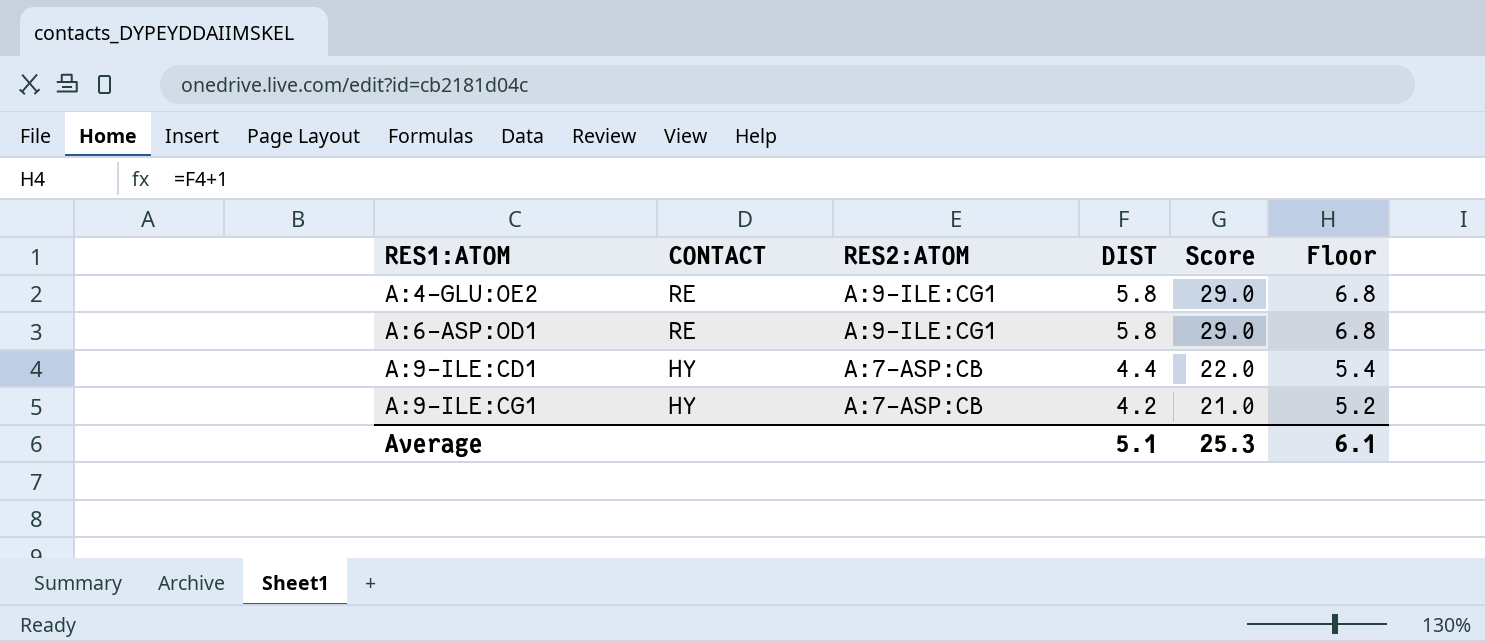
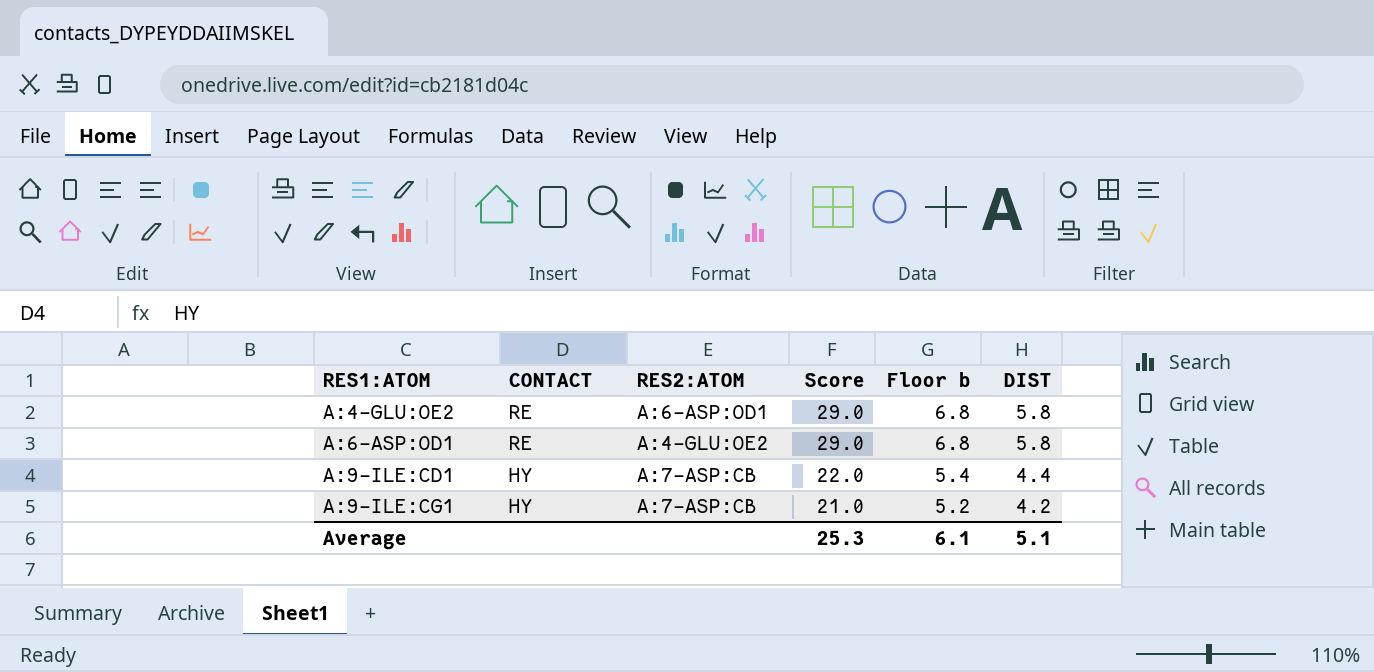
column name: Floor -> Floor b
column DIST | position: 4 -> 6
A:4-GLU:OE2 | RES2:ATOM: A:9-ILE:CG1 -> A:6-ASP:OD1
A:6-ASP:OD1 | RES2:ATOM: A:9-ILE:CG1 -> A:4-GLU:OE2

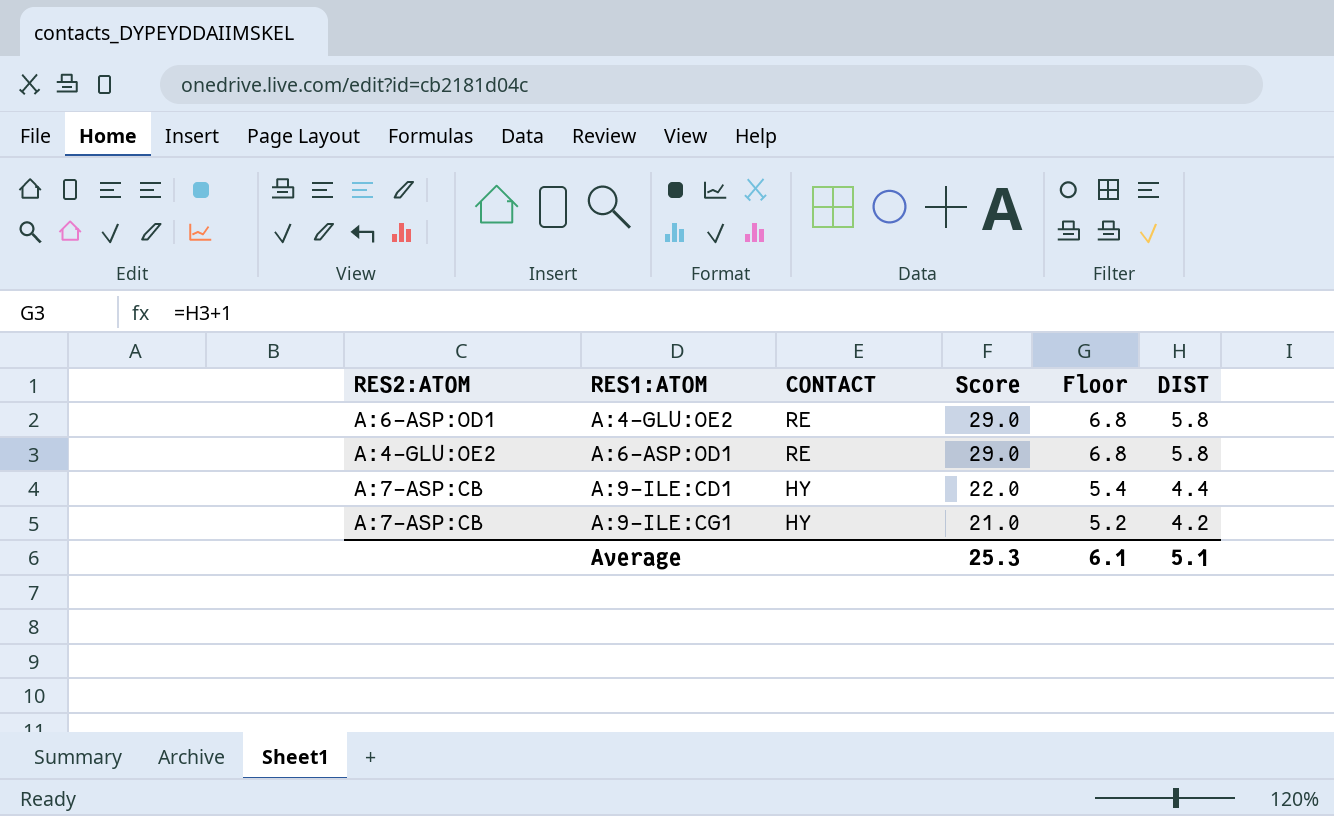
column RES2:ATOM | position: 3 -> 1
column name: Floor b -> Floor

